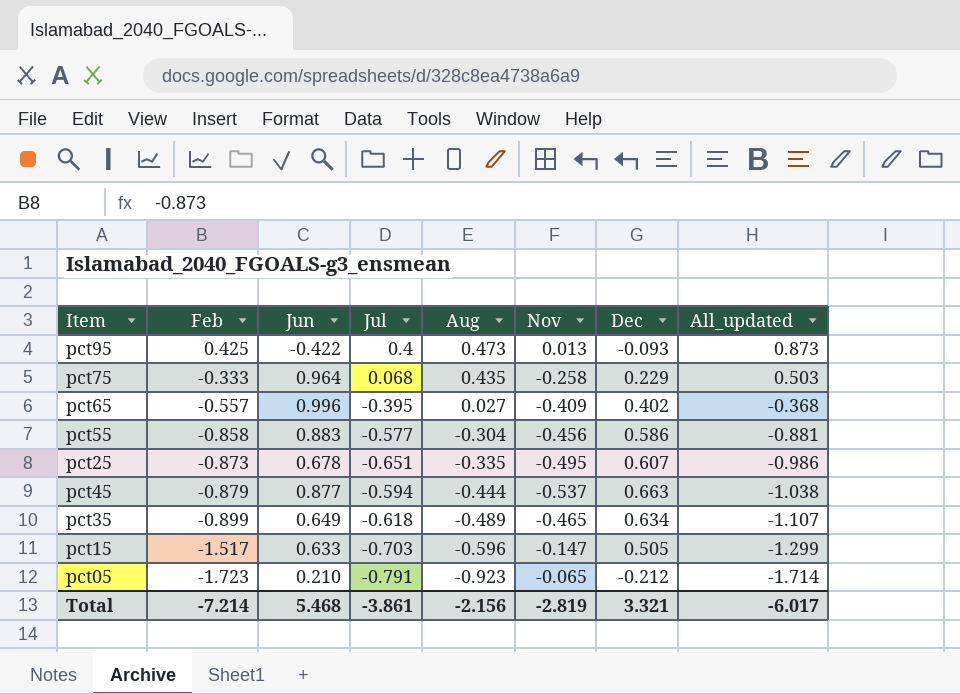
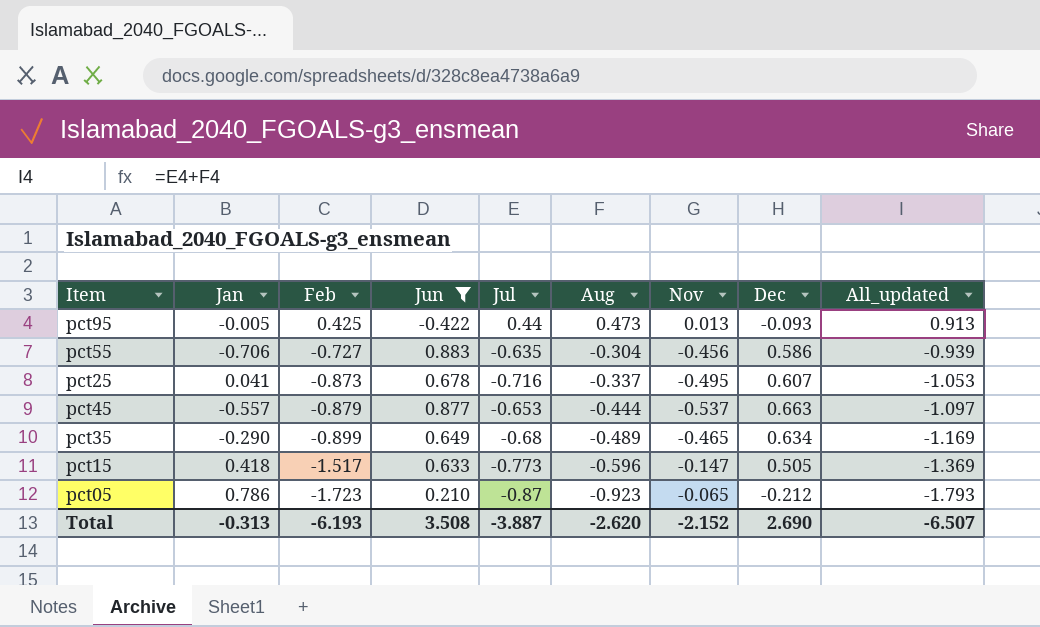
filter: none -> Jun <= 0.883
column Jan | position: none -> 2
pct95 | Jul: 0.4 -> 0.44
pct95 | All_updated: 0.873 -> 0.913
pct55 | Feb: -0.858 -> -0.727
pct55 | Jul: -0.577 -> -0.635
pct55 | All_updated: -0.881 -> -0.939
pct25 | Jul: -0.651 -> -0.716
pct25 | Aug: -0.335 -> -0.337
pct25 | All_updated: -0.986 -> -1.053
pct45 | Jul: -0.594 -> -0.653
pct45 | All_updated: -1.038 -> -1.097
pct35 | Jul: -0.618 -> -0.68
pct35 | All_updated: -1.107 -> -1.169
pct15 | Jul: -0.703 -> -0.773
pct15 | All_updated: -1.299 -> -1.369
pct05 | Jul: -0.791 -> -0.87
pct05 | All_updated: -1.714 -> -1.793
Total | Feb: -7.214 -> -6.193
Total | Jun: 5.468 -> 3.508
Total | Jul: -3.861 -> -3.887
Total | Aug: -2.156 -> -2.620
Total | Nov: -2.819 -> -2.152
Total | Dec: 3.321 -> 2.690
Total | All_updated: -6.017 -> -6.507

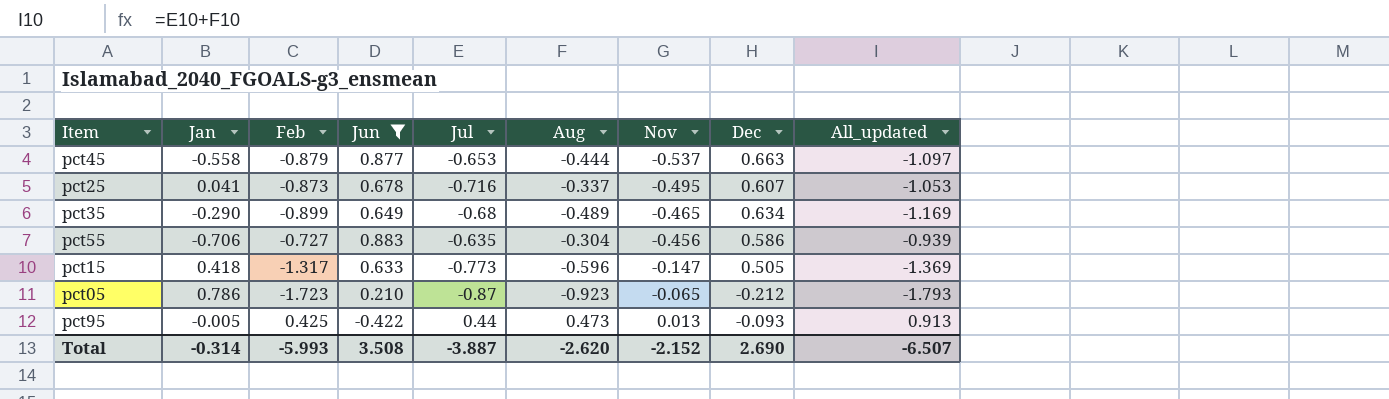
row order: Feb descending -> Nov ascending
pct45 | Jan: -0.557 -> -0.558
pct15 | Feb: -1.517 -> -1.317
Total | Jan: -0.313 -> -0.314
Total | Feb: -6.193 -> -5.993

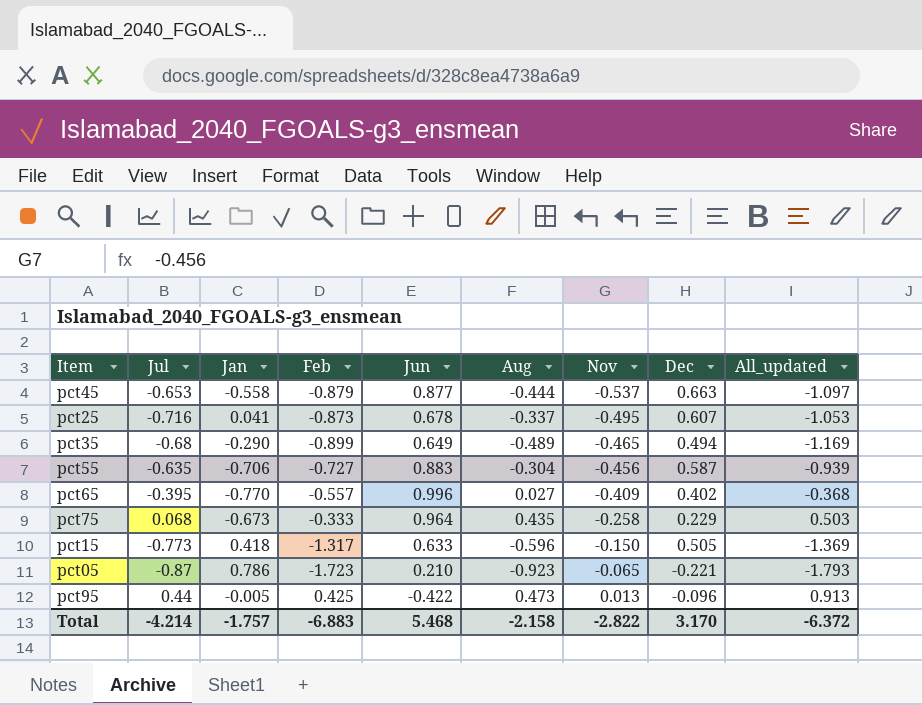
filter: Jun <= 0.883 -> none
column Jul | position: 5 -> 2
pct35 | Dec: 0.634 -> 0.494
pct55 | Dec: 0.586 -> 0.587
pct15 | Nov: -0.147 -> -0.150
pct05 | Dec: -0.212 -> -0.221
pct95 | Dec: -0.093 -> -0.096
Total | Jul: -3.887 -> -4.214
Total | Jan: -0.314 -> -1.757
Total | Feb: -5.993 -> -6.883
Total | Jun: 3.508 -> 5.468
Total | Aug: -2.620 -> -2.158
Total | Nov: -2.152 -> -2.822
Total | Dec: 2.690 -> 3.170
Total | All_updated: -6.507 -> -6.372

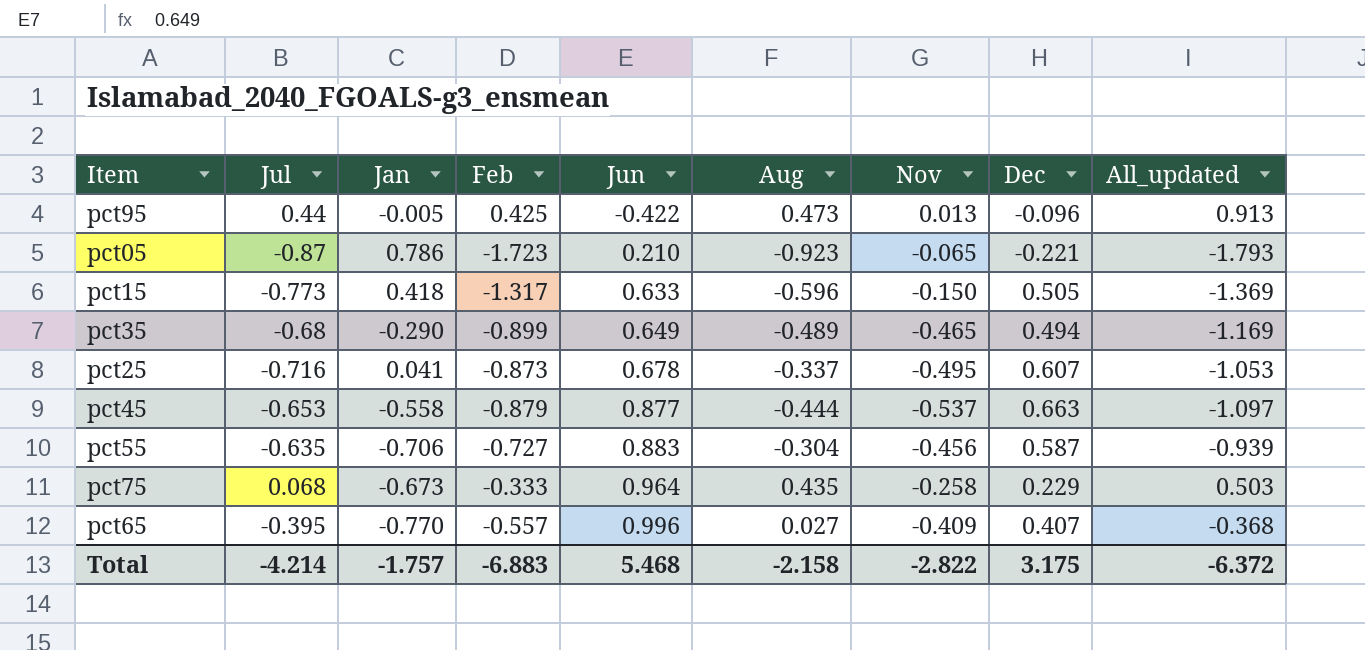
row order: Nov ascending -> Jun ascending
pct65 | Dec: 0.402 -> 0.407
Total | Dec: 3.170 -> 3.175

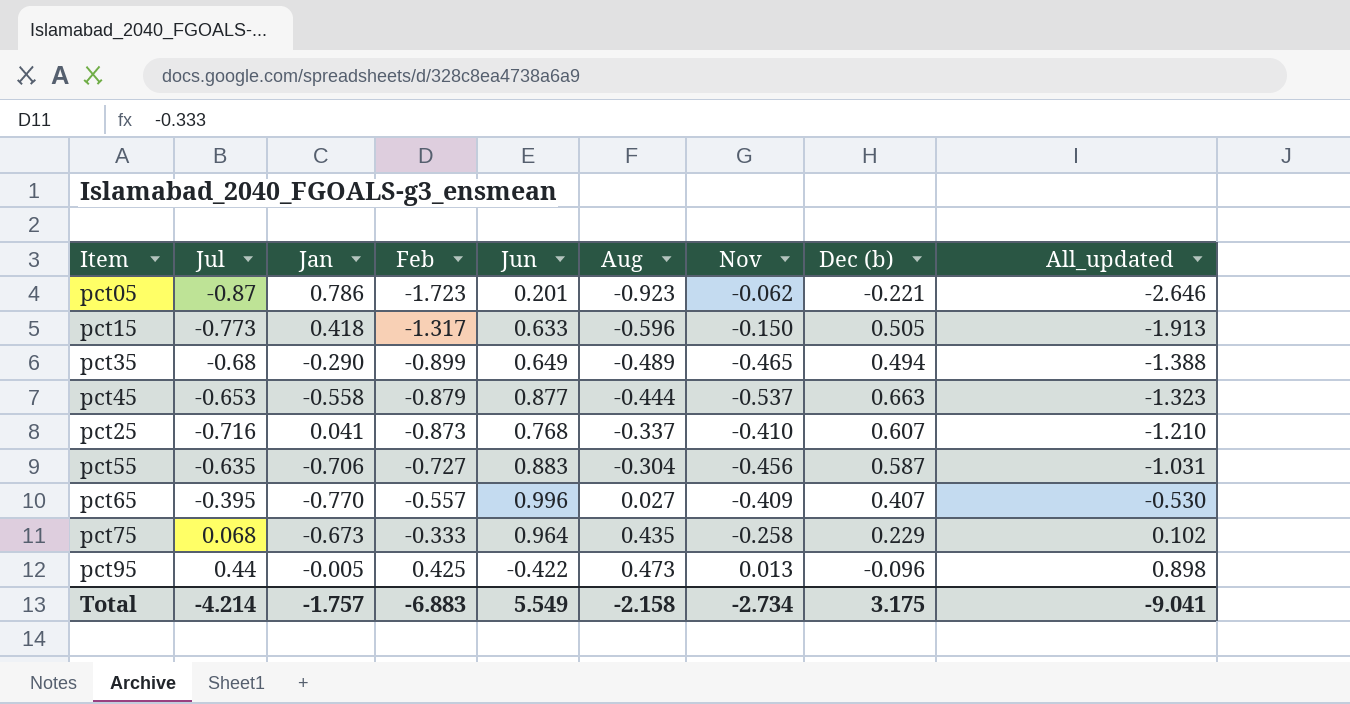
row order: Jun ascending -> Feb ascending
column name: Dec -> Dec (b)
column All_updated | formula: [Jul] + [Aug] -> [Feb] + [Aug]
pct05 | Jun: 0.210 -> 0.201
pct05 | Nov: -0.065 -> -0.062
pct25 | Jun: 0.678 -> 0.768
pct25 | Nov: -0.495 -> -0.410
Total | Jun: 5.468 -> 5.549
Total | Nov: -2.822 -> -2.734
Total | All_updated: -6.372 -> -9.041

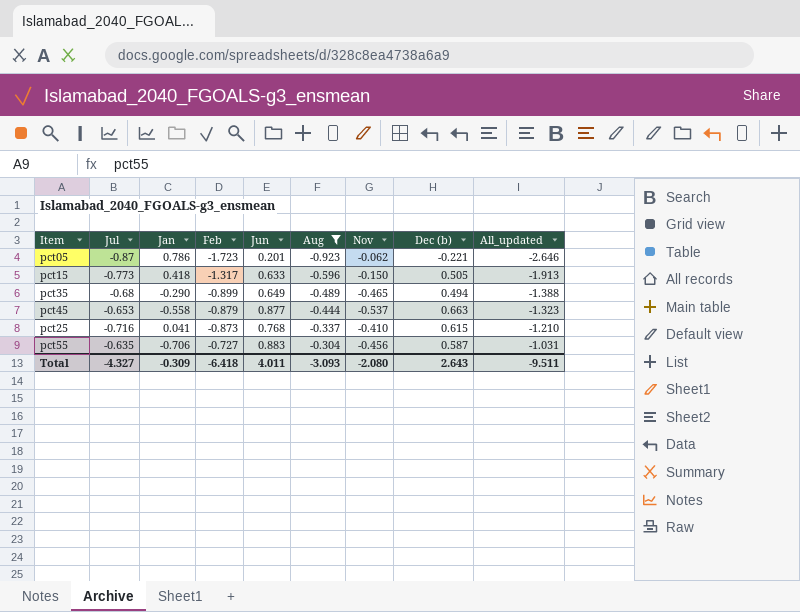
filter: none -> Aug <= -0.304
pct25 | Dec (b): 0.607 -> 0.615
Total | Jul: -4.214 -> -4.327
Total | Jan: -1.757 -> -0.309
Total | Feb: -6.883 -> -6.418
Total | Jun: 5.549 -> 4.011
Total | Aug: -2.158 -> -3.093
Total | Nov: -2.734 -> -2.080
Total | Dec (b): 3.175 -> 2.643
Total | All_updated: -9.041 -> -9.511

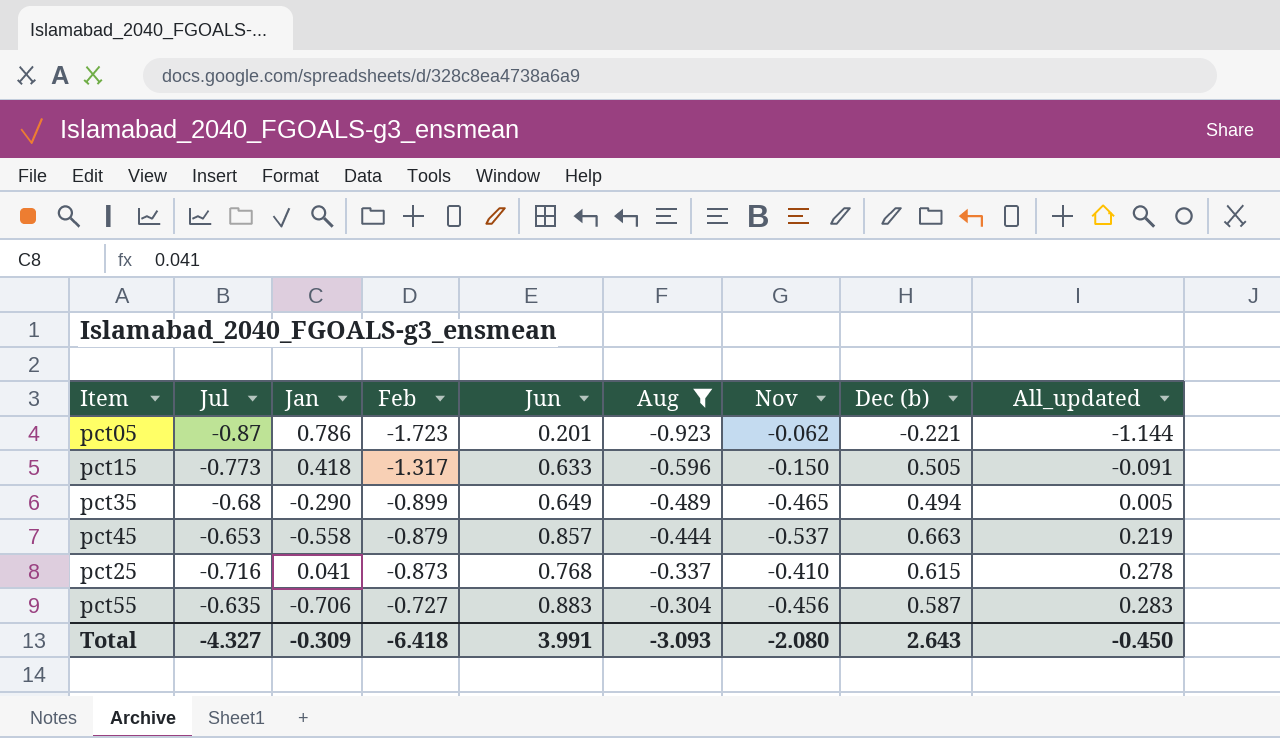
column All_updated | formula: [Feb] + [Aug] -> [Aug] + [Dec (b)]
pct45 | Jun: 0.877 -> 0.857
Total | Jun: 4.011 -> 3.991
Total | All_updated: -9.511 -> -0.450

